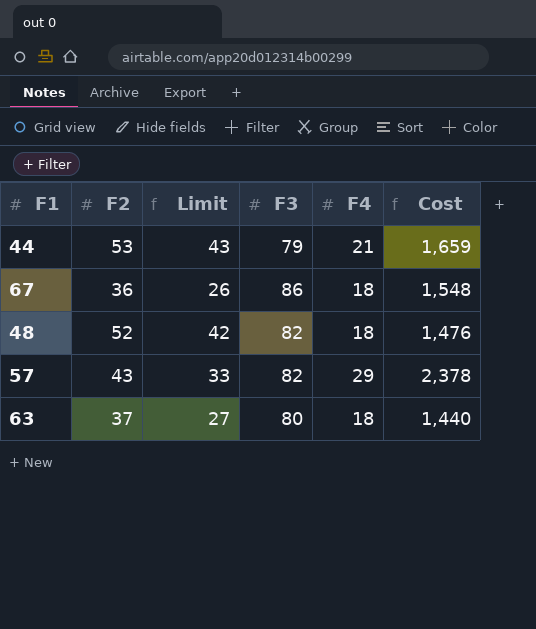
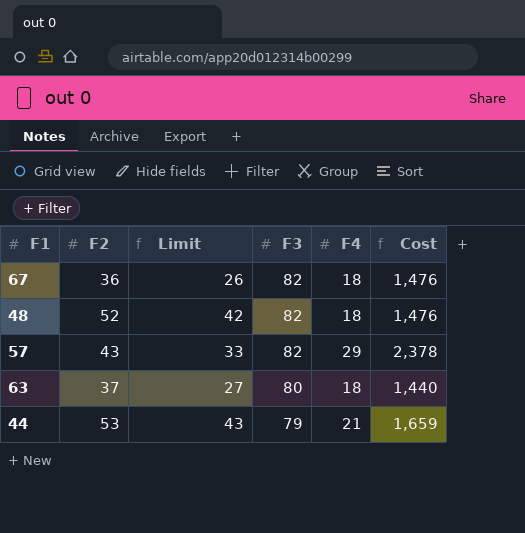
row order: none -> F3 descending
67 | F3: 86 -> 82
67 | Cost: 1,548 -> 1,476

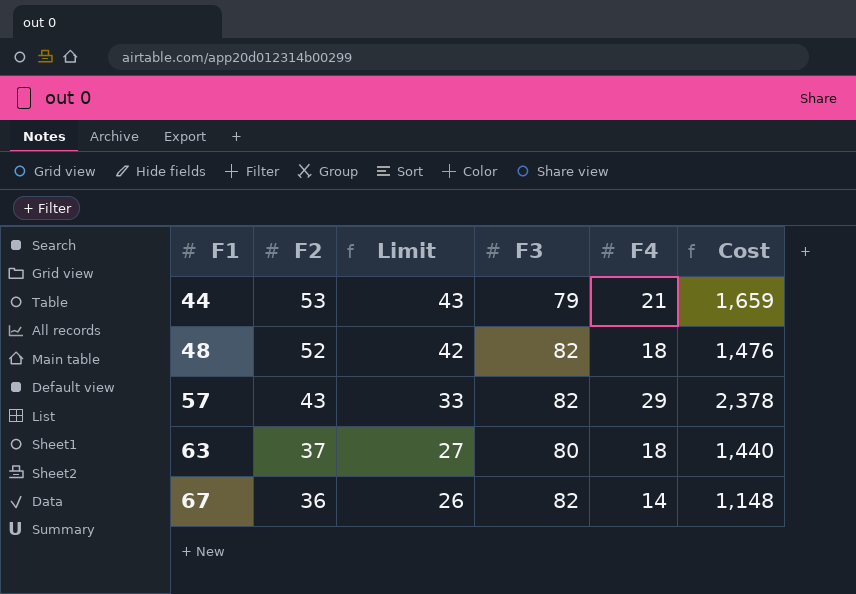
row order: F3 descending -> F1 ascending
67 | F4: 18 -> 14
67 | Cost: 1,476 -> 1,148

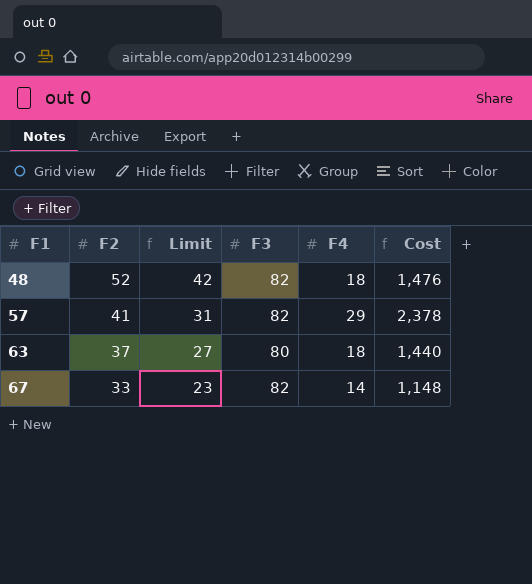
row 44: 53 | 43 | 79 | 21 | 1,659 -> none
57 | F2: 43 -> 41
57 | Limit: 33 -> 31
67 | F2: 36 -> 33
67 | Limit: 26 -> 23

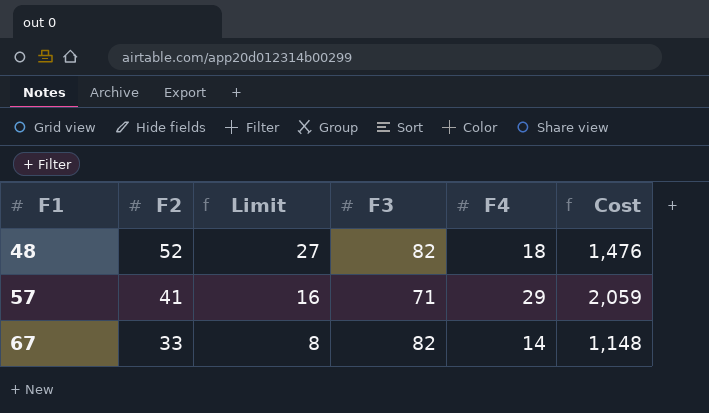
column Limit | formula: [F2] - 10 -> [F2] - 25
row 63: 37 | 27 | 80 | 18 | 1,440 -> none
57 | F3: 82 -> 71
57 | Cost: 2,378 -> 2,059

